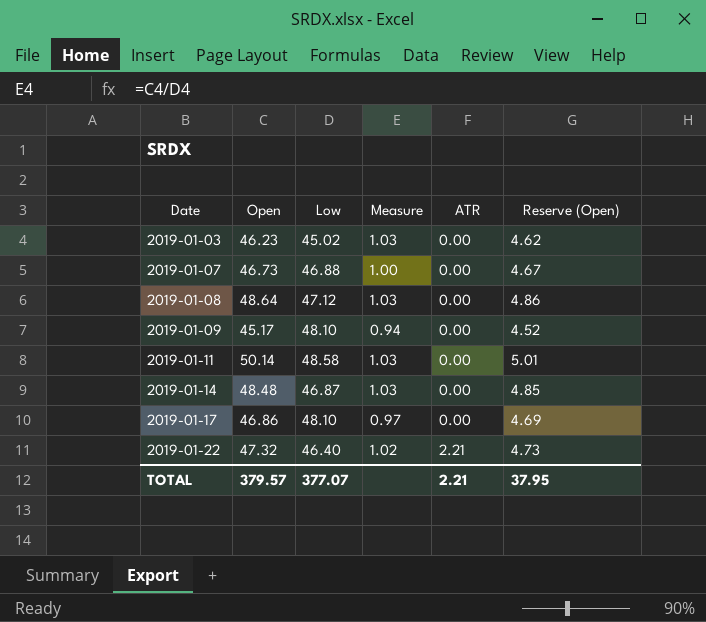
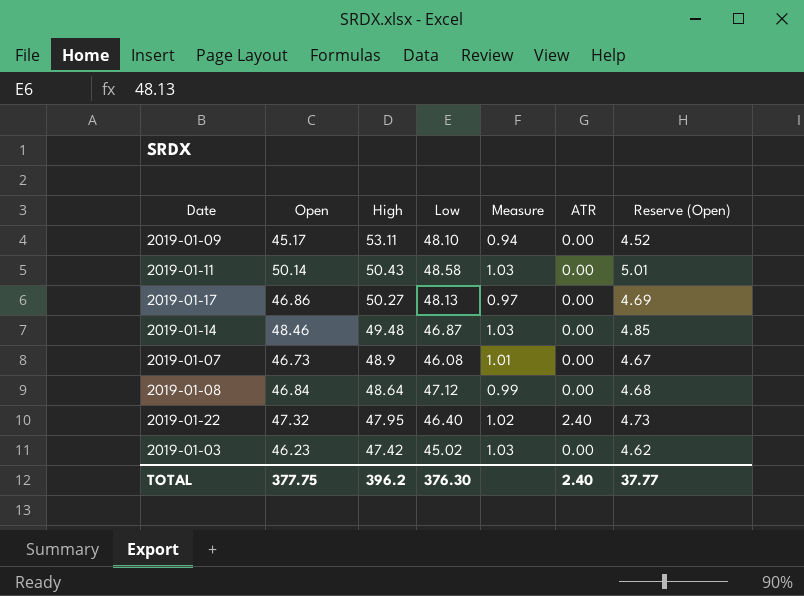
row order: Date ascending -> High descending
column High | position: none -> 3
2019-01-17 | Low: 48.10 -> 48.13
2019-01-14 | Open: 48.48 -> 48.46
2019-01-07 | Low: 46.88 -> 46.08
2019-01-07 | Measure: 1.00 -> 1.01
2019-01-08 | Open: 48.64 -> 46.84
2019-01-08 | Measure: 1.03 -> 0.99
2019-01-08 | Reserve (Open): 4.86 -> 4.68
2019-01-22 | ATR: 2.21 -> 2.40
TOTAL | Open: 379.57 -> 377.75
TOTAL | Low: 377.07 -> 376.30
TOTAL | ATR: 2.21 -> 2.40
TOTAL | Reserve (Open): 37.95 -> 37.77

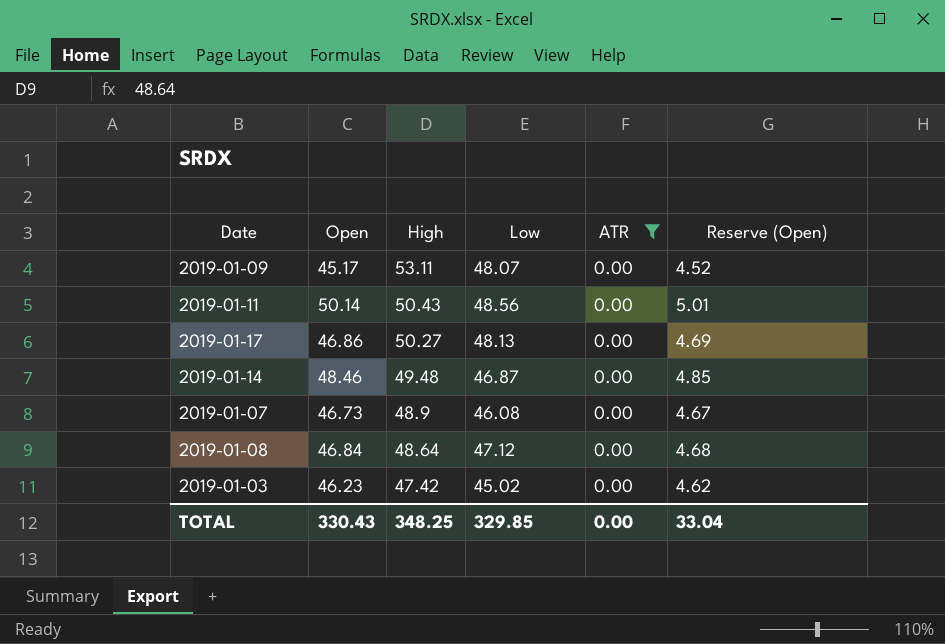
filter: none -> ATR = 0.00
column Measure | formula: [Open] / [Low] -> none
2019-01-09 | Low: 48.10 -> 48.07
2019-01-11 | Low: 48.58 -> 48.56
TOTAL | Open: 377.75 -> 330.43
TOTAL | High: 396.2 -> 348.25
TOTAL | Low: 376.30 -> 329.85
TOTAL | ATR: 2.40 -> 0.00
TOTAL | Reserve (Open): 37.77 -> 33.04

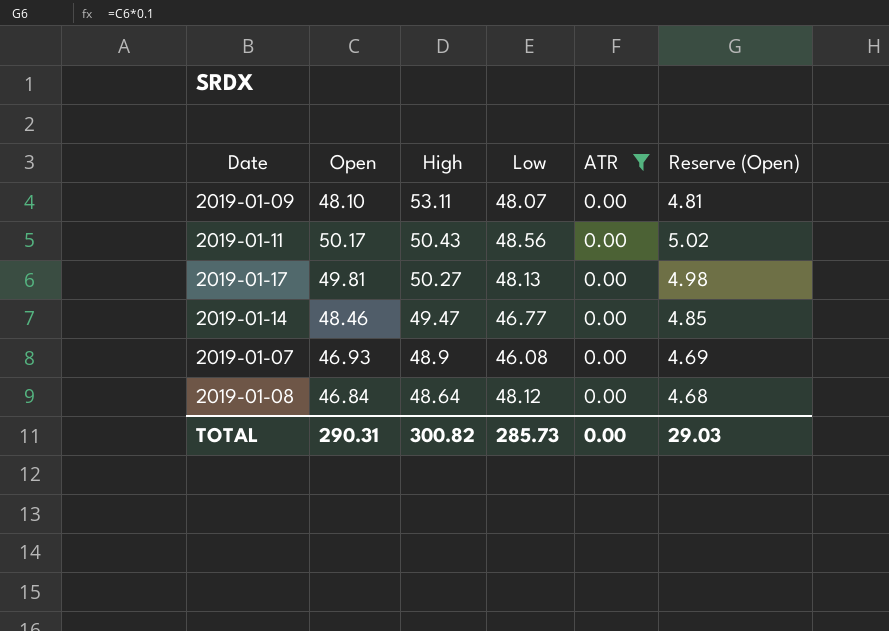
row 2019-01-03: 46.23 | 47.42 | 45.02 | 0.00 | 4.62 -> none
2019-01-09 | Open: 45.17 -> 48.10
2019-01-09 | Reserve (Open): 4.52 -> 4.81
2019-01-11 | Open: 50.14 -> 50.17
2019-01-11 | Reserve (Open): 5.01 -> 5.02
2019-01-17 | Open: 46.86 -> 49.81
2019-01-17 | Reserve (Open): 4.69 -> 4.98
2019-01-14 | High: 49.48 -> 49.47
2019-01-14 | Low: 46.87 -> 46.77
2019-01-07 | Open: 46.73 -> 46.93
2019-01-07 | Reserve (Open): 4.67 -> 4.69
2019-01-08 | Low: 47.12 -> 48.12
TOTAL | Open: 330.43 -> 290.31
TOTAL | High: 348.25 -> 300.82
TOTAL | Low: 329.85 -> 285.73
TOTAL | Reserve (Open): 33.04 -> 29.03

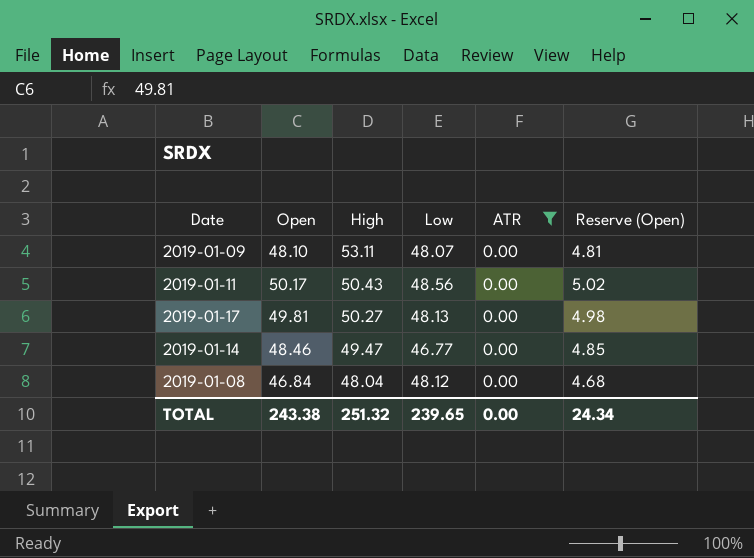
row 2019-01-07: 46.93 | 48.9 | 46.08 | 0.00 | 4.69 -> none
2019-01-08 | High: 48.64 -> 48.04
TOTAL | Open: 290.31 -> 243.38
TOTAL | High: 300.82 -> 251.32
TOTAL | Low: 285.73 -> 239.65
TOTAL | Reserve (Open): 29.03 -> 24.34

